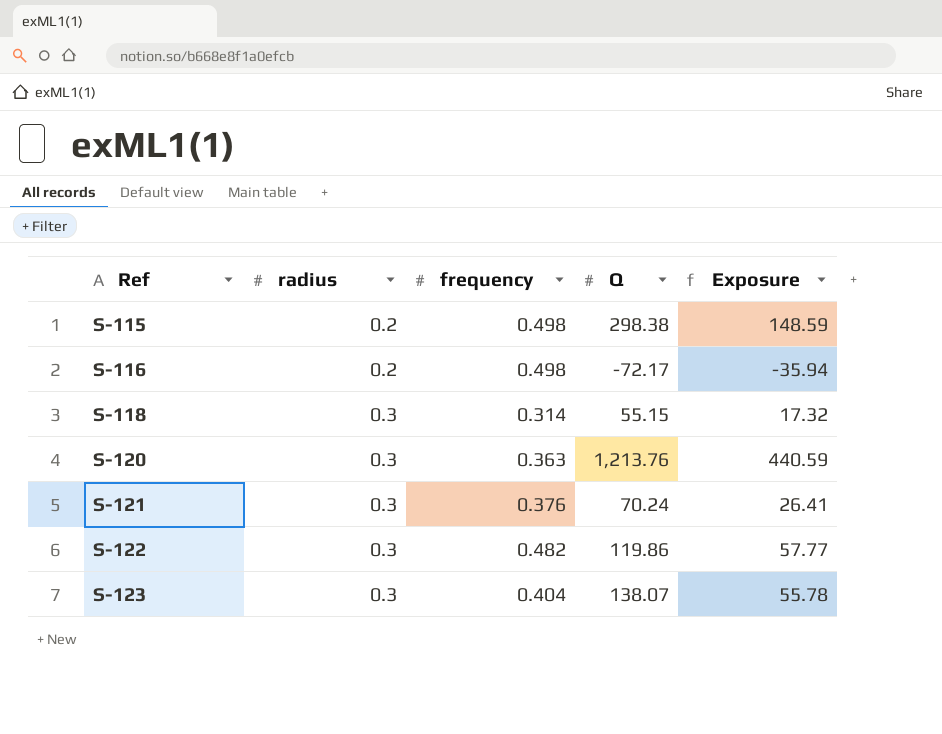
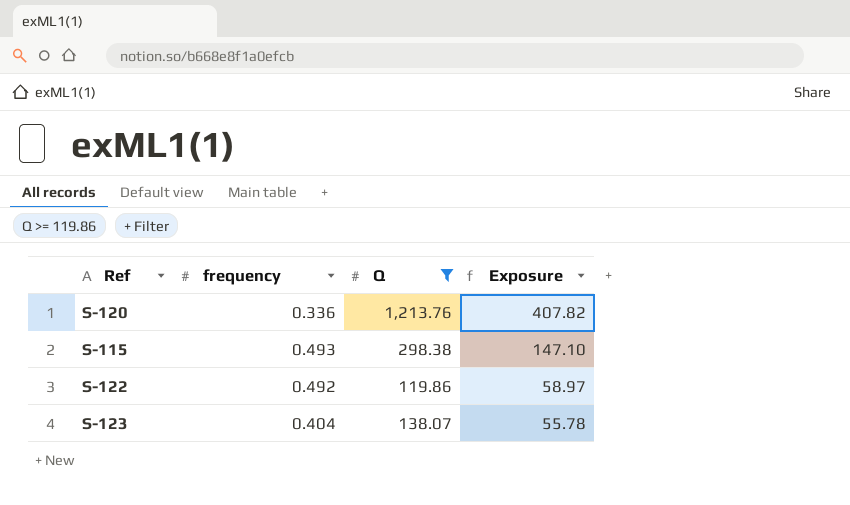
filter: none -> Q >= 119.86
row order: Ref ascending -> Exposure descending
column radius | position: 2 -> none
S-120 | frequency: 0.363 -> 0.336
S-120 | Exposure: 440.59 -> 407.82
S-115 | frequency: 0.498 -> 0.493
S-115 | Exposure: 148.59 -> 147.10
S-122 | frequency: 0.482 -> 0.492
S-122 | Exposure: 57.77 -> 58.97

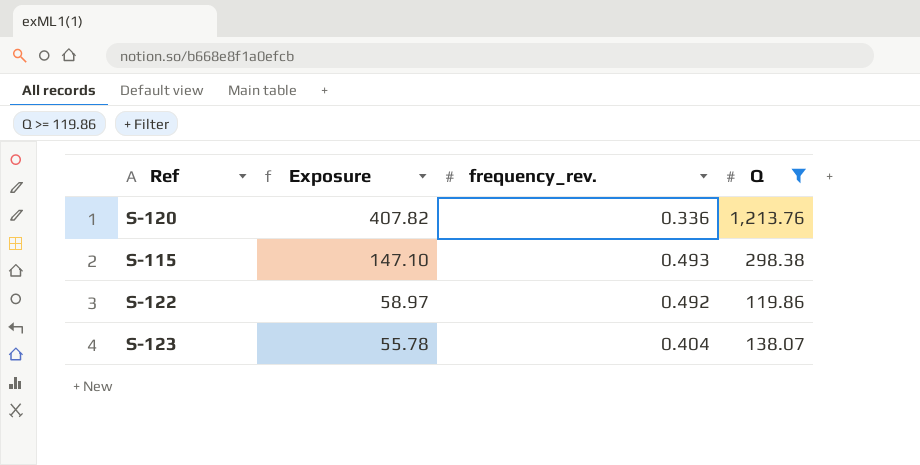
column Exposure | position: 4 -> 2
column name: frequency -> frequency_rev.

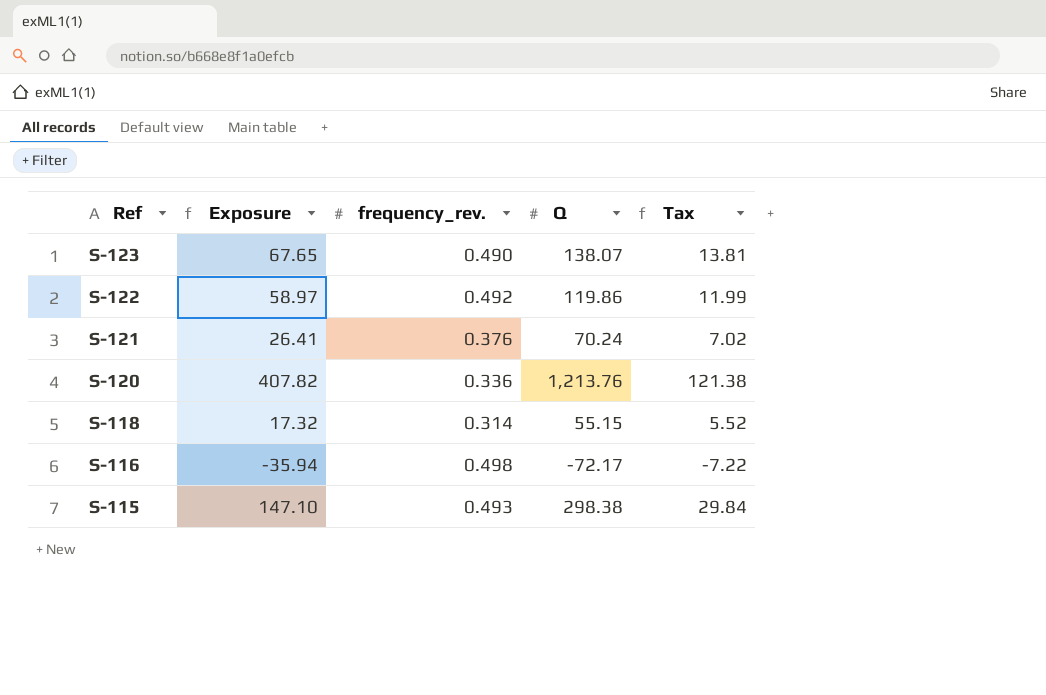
filter: Q >= 119.86 -> none
row order: Exposure descending -> Ref descending
column Tax | formula: none -> [Q] * 0.1
S-123 | Exposure: 55.78 -> 67.65
S-123 | frequency_rev.: 0.404 -> 0.490

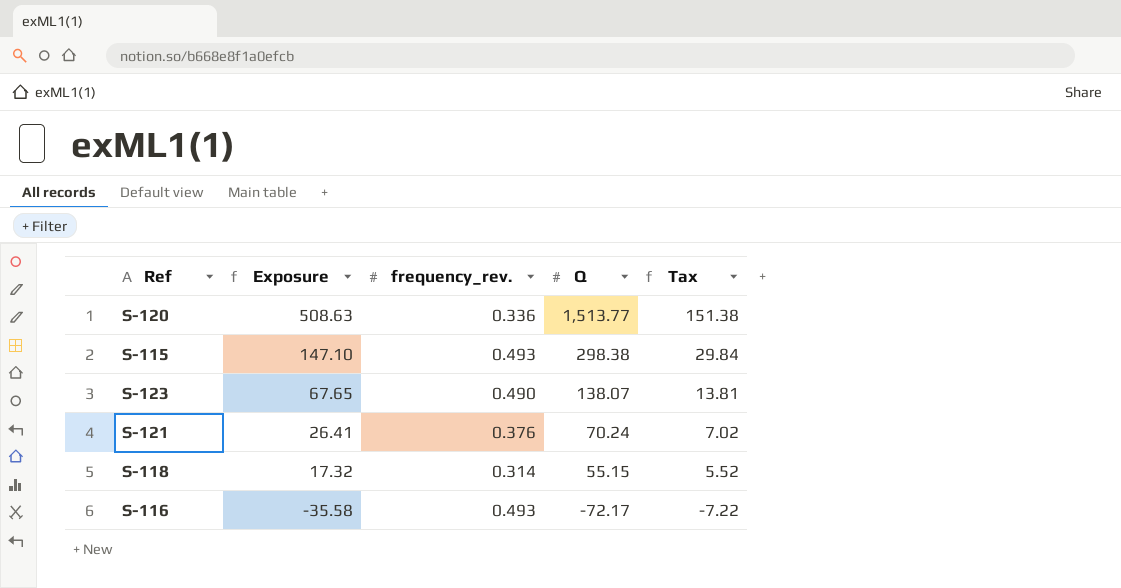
row order: Ref descending -> Exposure descending
row S-122: 58.97 | 0.492 | 119.86 | 11.99 -> none
S-120 | Exposure: 407.82 -> 508.63
S-120 | Q: 1,213.76 -> 1,513.77
S-120 | Tax: 121.38 -> 151.38
S-116 | Exposure: -35.94 -> -35.58
S-116 | frequency_rev.: 0.498 -> 0.493

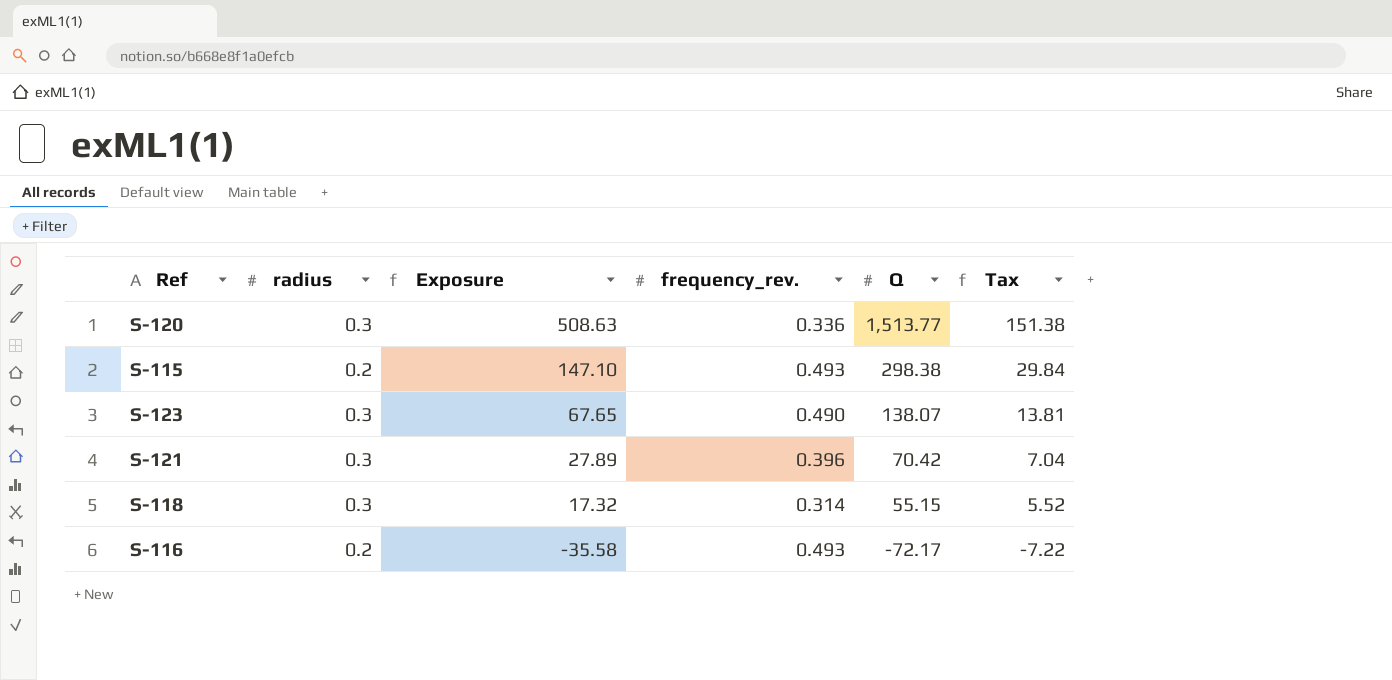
column radius | position: none -> 2
S-121 | Exposure: 26.41 -> 27.89
S-121 | frequency_rev.: 0.376 -> 0.396
S-121 | Q: 70.24 -> 70.42
S-121 | Tax: 7.02 -> 7.04

